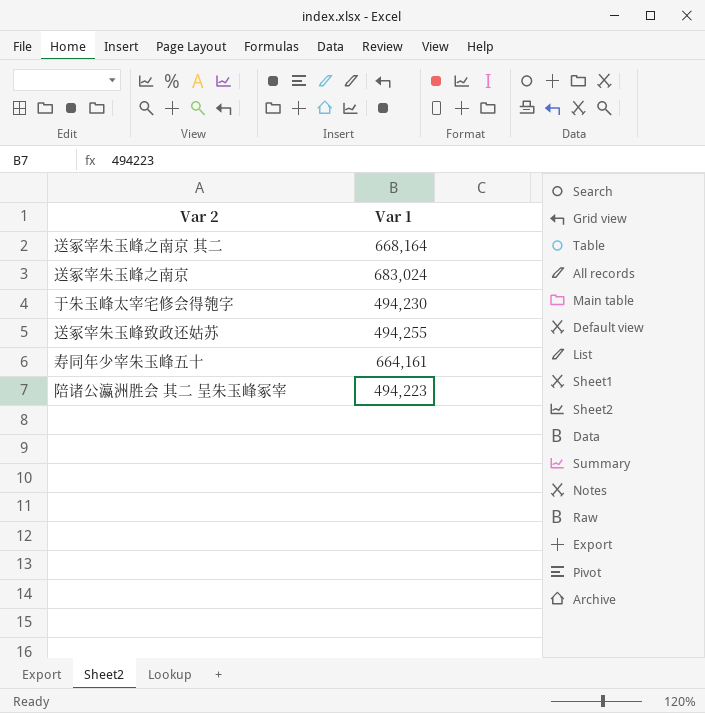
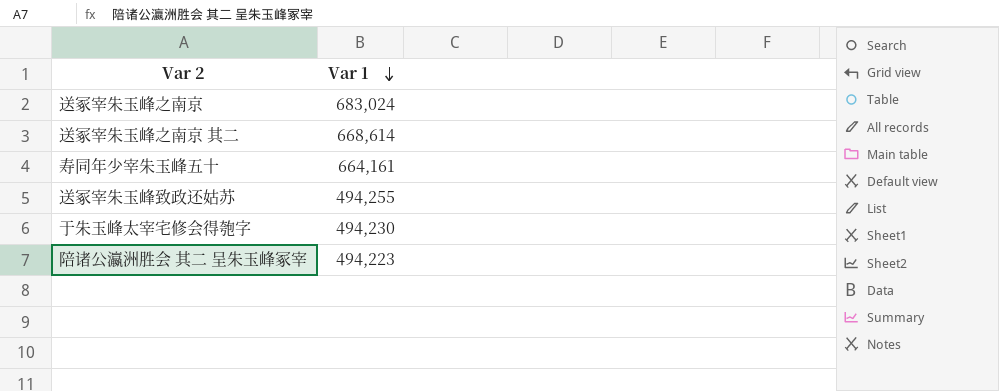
row order: none -> Var 1 descending
送冢宰朱玉峰之南京 其二 | Var 1: 668,164 -> 668,614

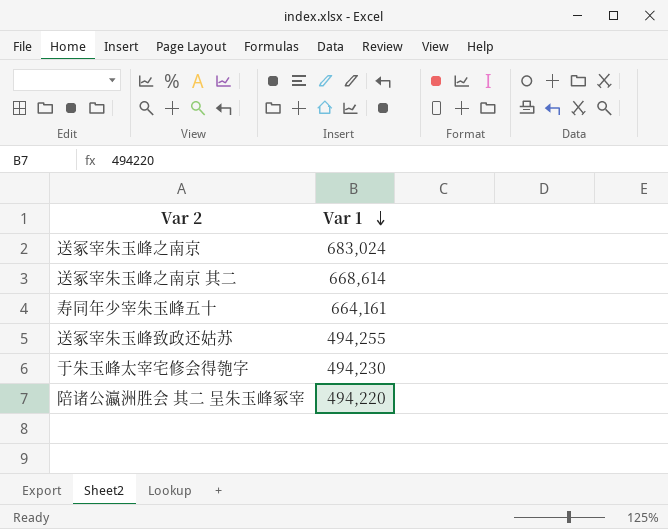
陪诸公瀛洲胜会 其二 呈朱玉峰冢宰 | Var 1: 494,223 -> 494,220

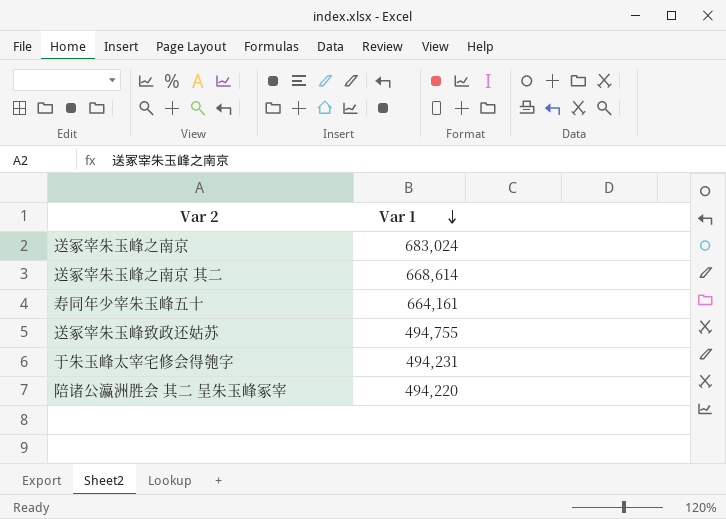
送冢宰朱玉峰致政还姑苏 | Var 1: 494,255 -> 494,755
于朱玉峰太宰宅修会得匏字 | Var 1: 494,230 -> 494,231

